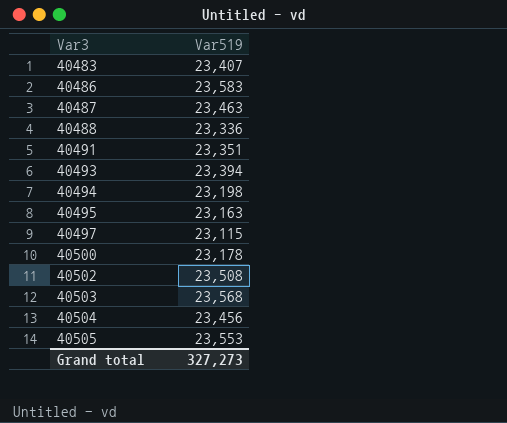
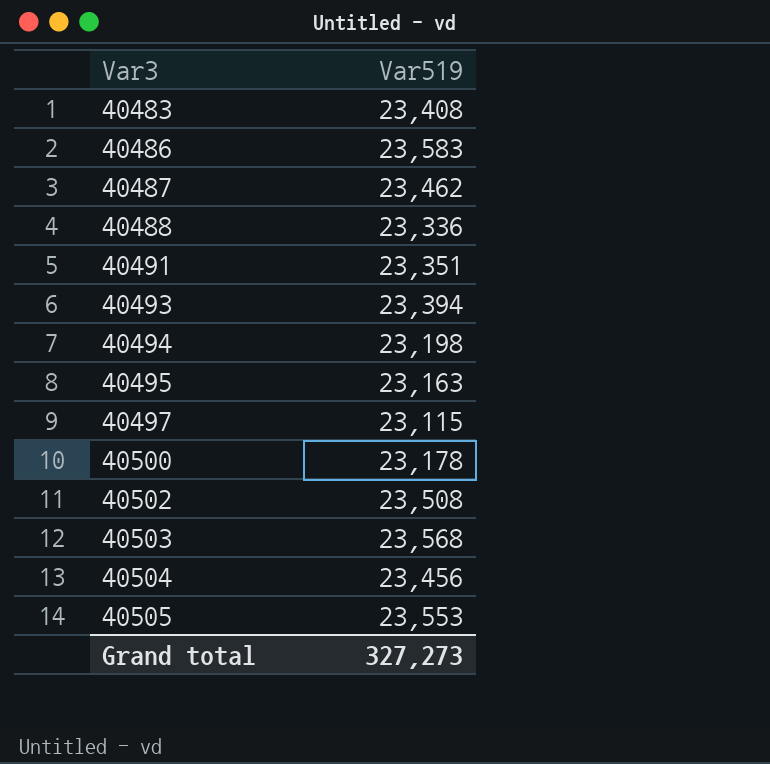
40483 | Var519: 23,407 -> 23,408
40487 | Var519: 23,463 -> 23,462

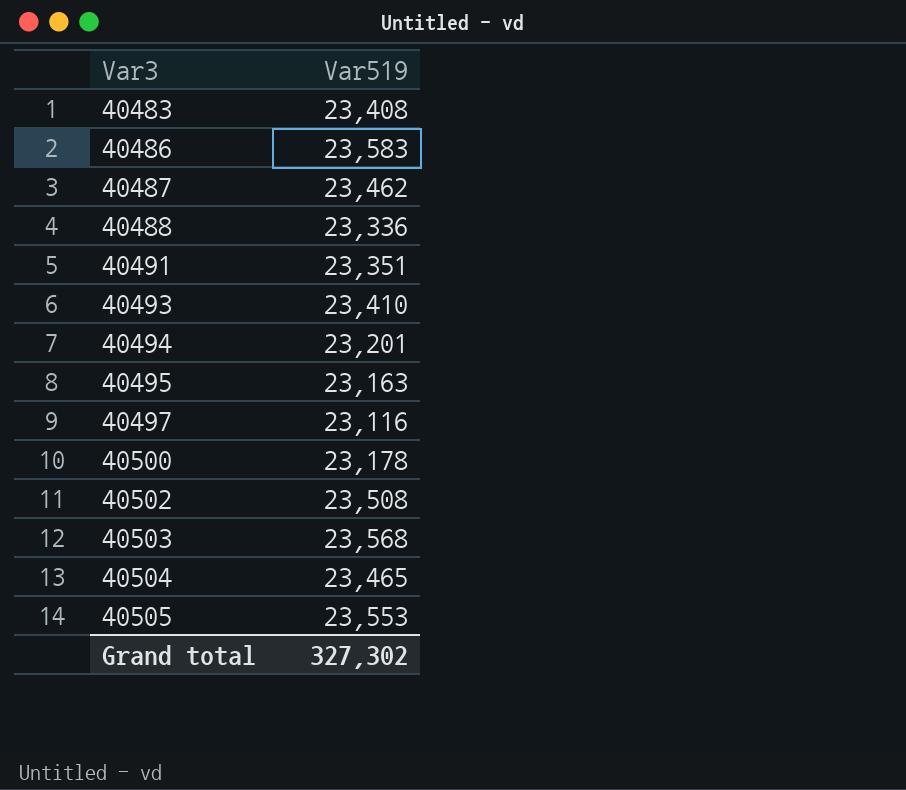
40493 | Var519: 23,394 -> 23,410
40494 | Var519: 23,198 -> 23,201
40497 | Var519: 23,115 -> 23,116
40504 | Var519: 23,456 -> 23,465
Grand total | Var519: 327,273 -> 327,302

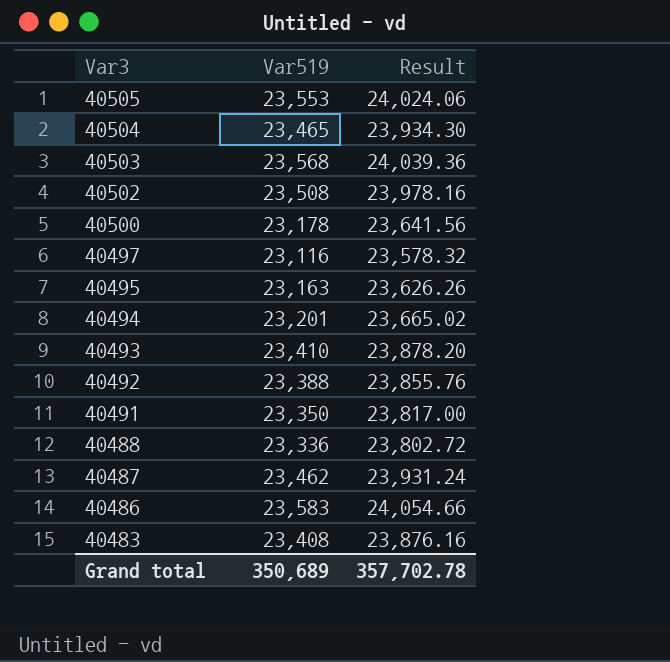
row order: Var3 ascending -> Var3 descending
column Result | formula: none -> [Var519] * 1.02
row 40492: none -> 23,388 | 23,855.76
40491 | Var519: 23,351 -> 23,350
Grand total | Var519: 327,302 -> 350,689

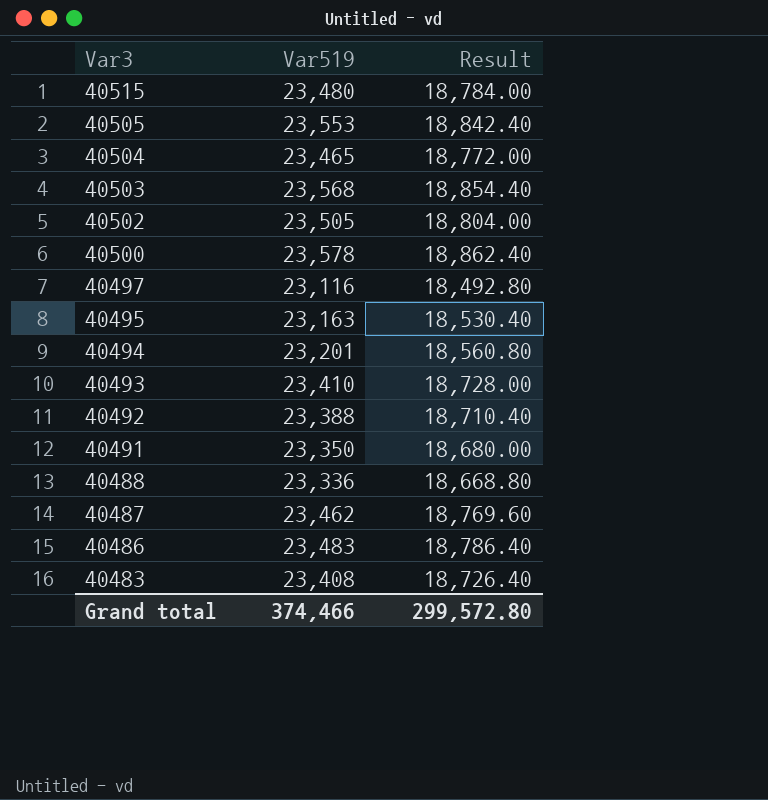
column Result | formula: [Var519] * 1.02 -> [Var519] * 0.8
row 40515: none -> 23,480 | 18,784.00
40502 | Var519: 23,508 -> 23,505
40500 | Var519: 23,178 -> 23,578
40486 | Var519: 23,583 -> 23,483
Grand total | Var519: 350,689 -> 374,466
Grand total | Result: 357,702.78 -> 299,572.80

